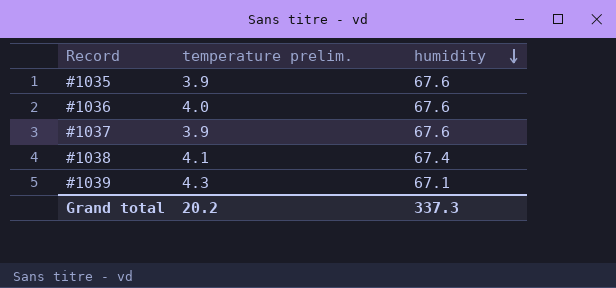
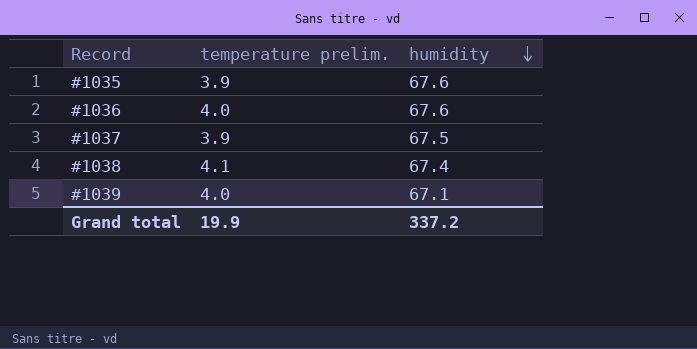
#1037 | humidity: 67.6 -> 67.5
#1039 | temperature prelim.: 4.3 -> 4.0
Grand total | temperature prelim.: 20.2 -> 19.9
Grand total | humidity: 337.3 -> 337.2

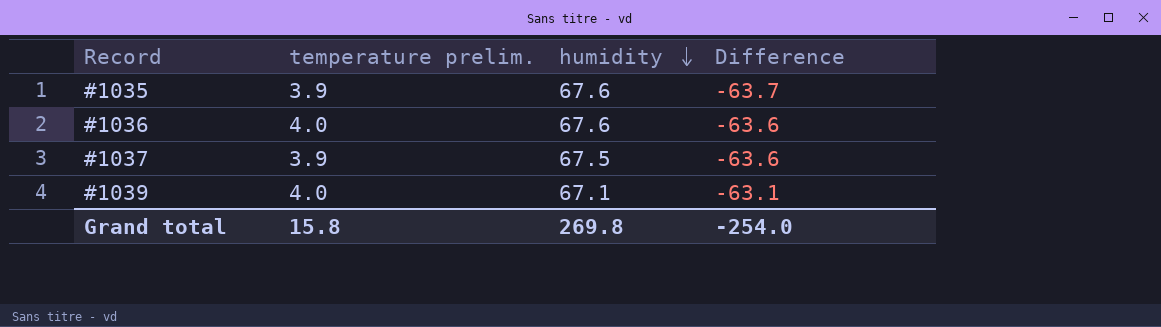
column Difference | formula: none -> [temperature prelim.] - [humidity]
row #1038: 4.1 | 67.4 -> none
Grand total | temperature prelim.: 19.9 -> 15.8
Grand total | humidity: 337.2 -> 269.8

